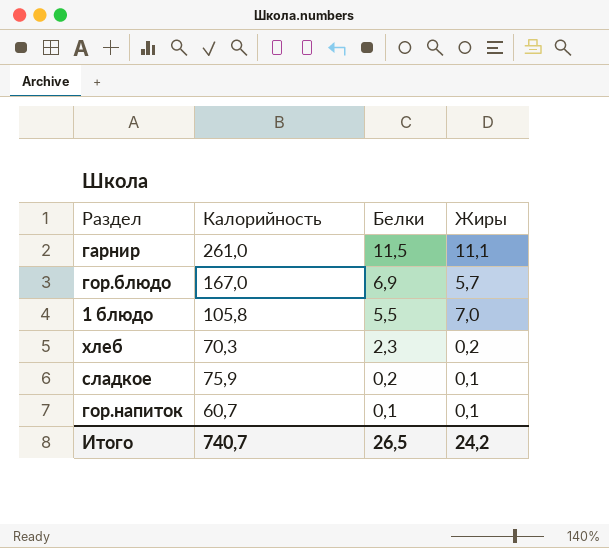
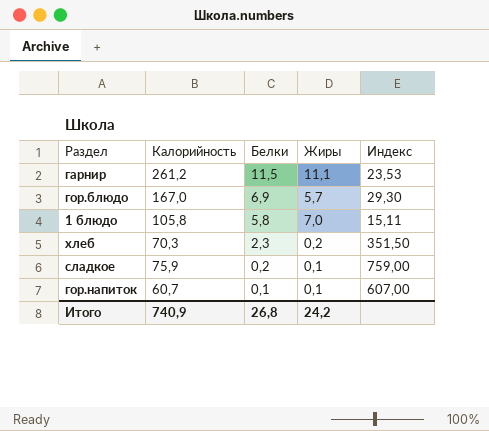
column Индекс | formula: none -> [Калорийность] / [Жиры]
гарнир | Калорийность: 261,0 -> 261,2
1 блюдо | Белки: 5,5 -> 5,8
Итого | Калорийность: 740,7 -> 740,9
Итого | Белки: 26,5 -> 26,8

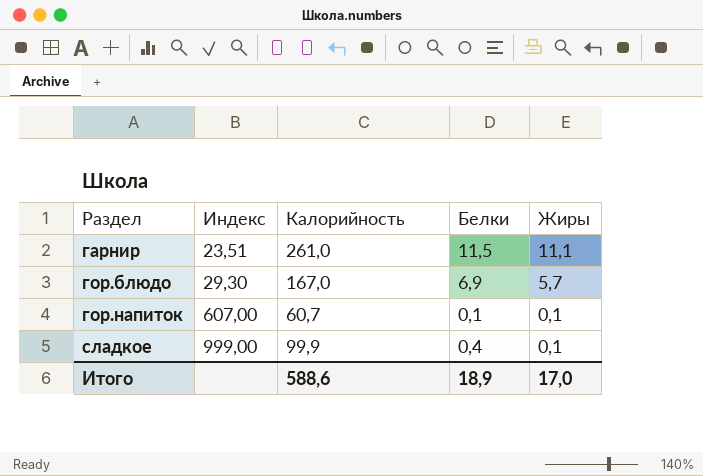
row order: Белки descending -> Раздел ascending
column Индекс | position: 5 -> 2
row 1 блюдо: 105,8 | 5,8 | 7,0 | 15,11 -> none
row хлеб: 70,3 | 2,3 | 0,2 | 351,50 -> none
гарнир | Индекс: 23,53 -> 23,51
гарнир | Калорийность: 261,2 -> 261,0
сладкое | Индекс: 759,00 -> 999,00
сладкое | Калорийность: 75,9 -> 99,9
сладкое | Белки: 0,2 -> 0,4
Итого | Калорийность: 740,9 -> 588,6
Итого | Белки: 26,8 -> 18,9
Итого | Жиры: 24,2 -> 17,0

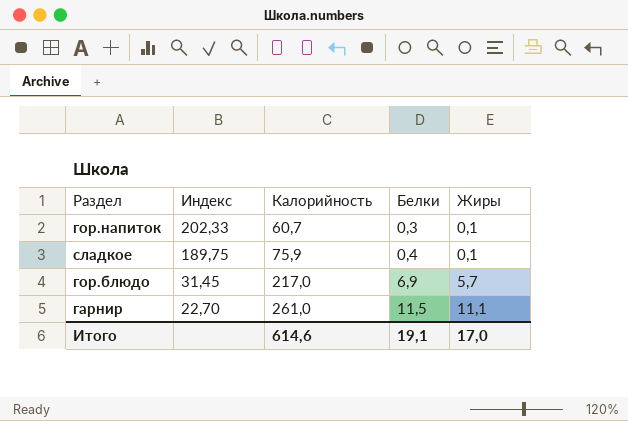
row order: Раздел ascending -> Индекс descending
column Индекс | formula: [Калорийность] / [Жиры] -> [Калорийность] / [Белки]
гор.напиток | Белки: 0,1 -> 0,3
сладкое | Калорийность: 99,9 -> 75,9
гор.блюдо | Калорийность: 167,0 -> 217,0
Итого | Калорийность: 588,6 -> 614,6
Итого | Белки: 18,9 -> 19,1

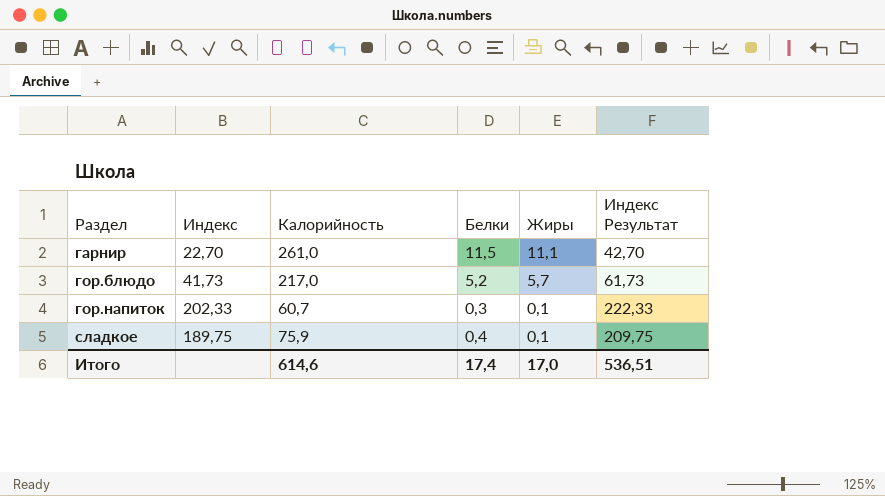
row order: Индекс descending -> Раздел ascending
column Индекс Результат | formula: none -> [Индекс] + 20
гор.блюдо | Индекс: 31,45 -> 41,73
гор.блюдо | Белки: 6,9 -> 5,2
Итого | Белки: 19,1 -> 17,4

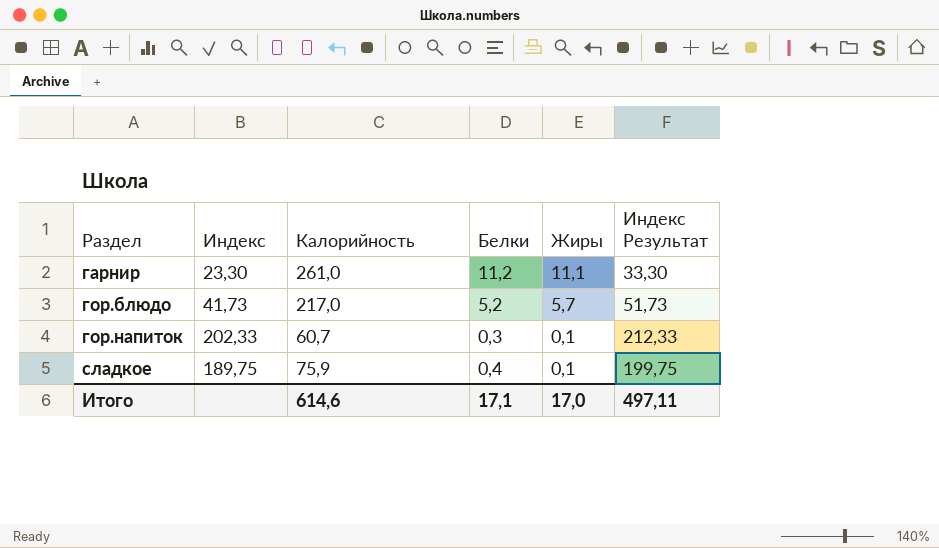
column Индекс Результат | formula: [Индекс] + 20 -> [Индекс] + 10
гарнир | Индекс: 22,70 -> 23,30
гарнир | Белки: 11,5 -> 11,2
Итого | Белки: 17,4 -> 17,1
Итого | Индекс Результат: 536,51 -> 497,11

